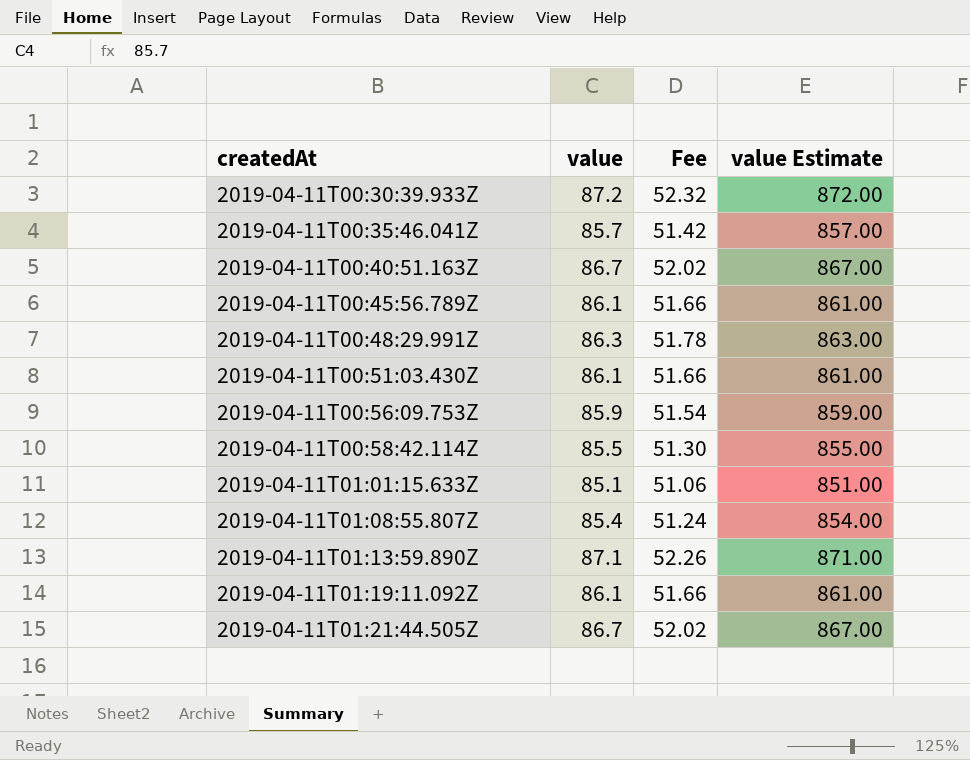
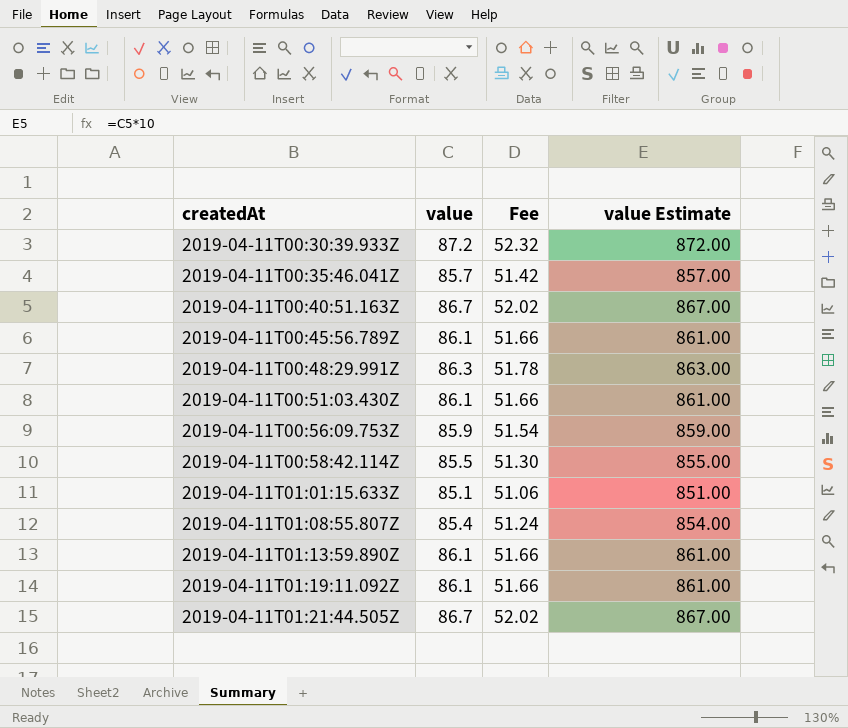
2019-04-11T01:13:59.890Z | value: 87.1 -> 86.1
2019-04-11T01:13:59.890Z | Fee: 52.26 -> 51.66
2019-04-11T01:13:59.890Z | value Estimate: 871.00 -> 861.00

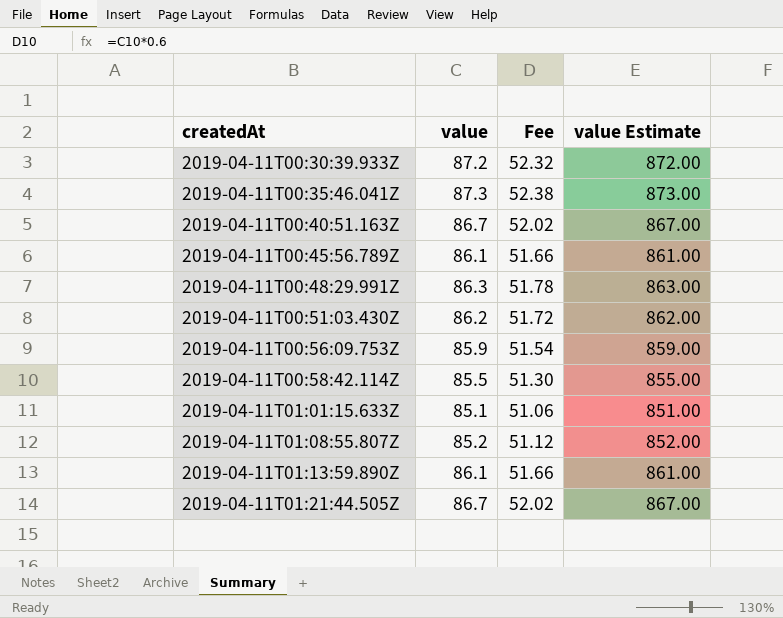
row 2019-04-11T01:19:11.092Z: 86.1 | 51.66 | 861.00 -> none
2019-04-11T00:35:46.041Z | value: 85.7 -> 87.3
2019-04-11T00:35:46.041Z | Fee: 51.42 -> 52.38
2019-04-11T00:35:46.041Z | value Estimate: 857.00 -> 873.00
2019-04-11T00:51:03.430Z | value: 86.1 -> 86.2
2019-04-11T00:51:03.430Z | Fee: 51.66 -> 51.72
2019-04-11T00:51:03.430Z | value Estimate: 861.00 -> 862.00
2019-04-11T01:08:55.807Z | value: 85.4 -> 85.2
2019-04-11T01:08:55.807Z | Fee: 51.24 -> 51.12
2019-04-11T01:08:55.807Z | value Estimate: 854.00 -> 852.00

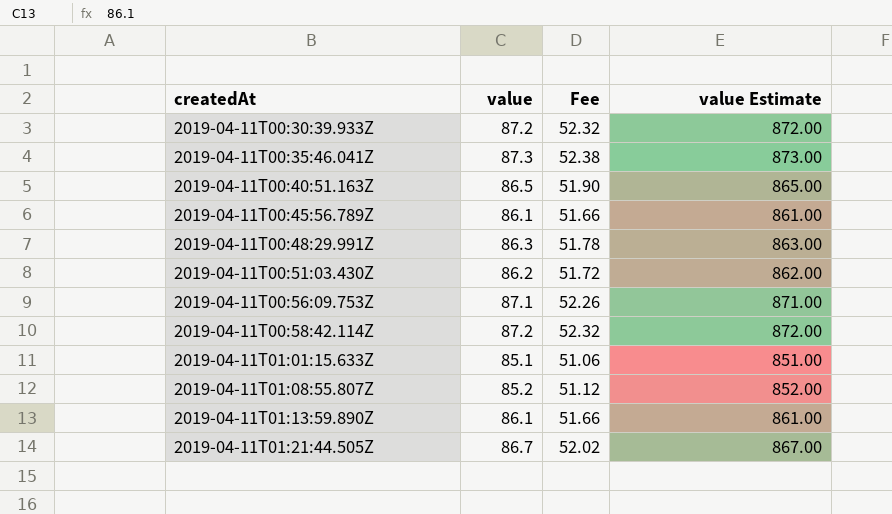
2019-04-11T00:40:51.163Z | value: 86.7 -> 86.5
2019-04-11T00:40:51.163Z | Fee: 52.02 -> 51.90
2019-04-11T00:40:51.163Z | value Estimate: 867.00 -> 865.00
2019-04-11T00:56:09.753Z | value: 85.9 -> 87.1
2019-04-11T00:56:09.753Z | Fee: 51.54 -> 52.26
2019-04-11T00:56:09.753Z | value Estimate: 859.00 -> 871.00
2019-04-11T00:58:42.114Z | value: 85.5 -> 87.2
2019-04-11T00:58:42.114Z | Fee: 51.30 -> 52.32
2019-04-11T00:58:42.114Z | value Estimate: 855.00 -> 872.00

